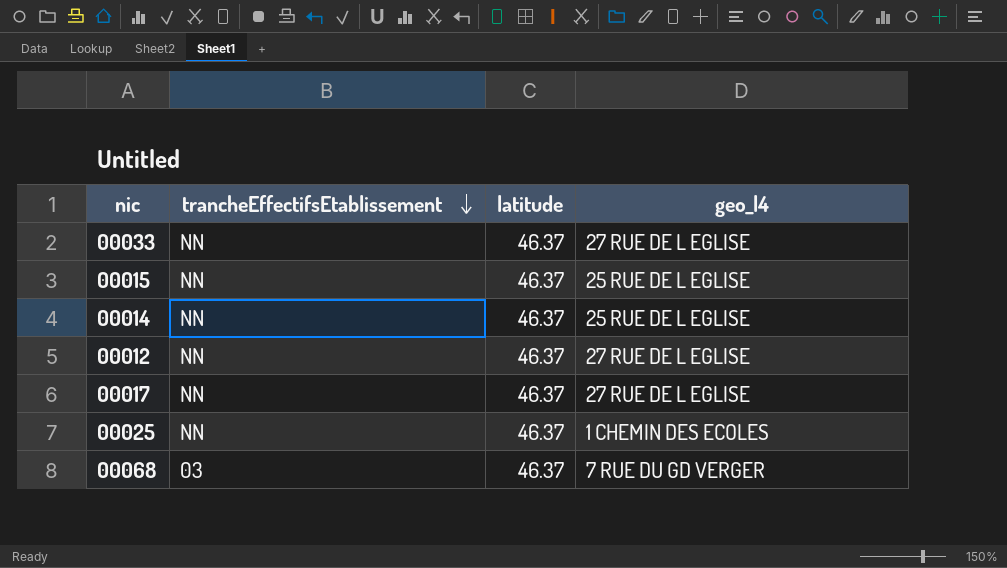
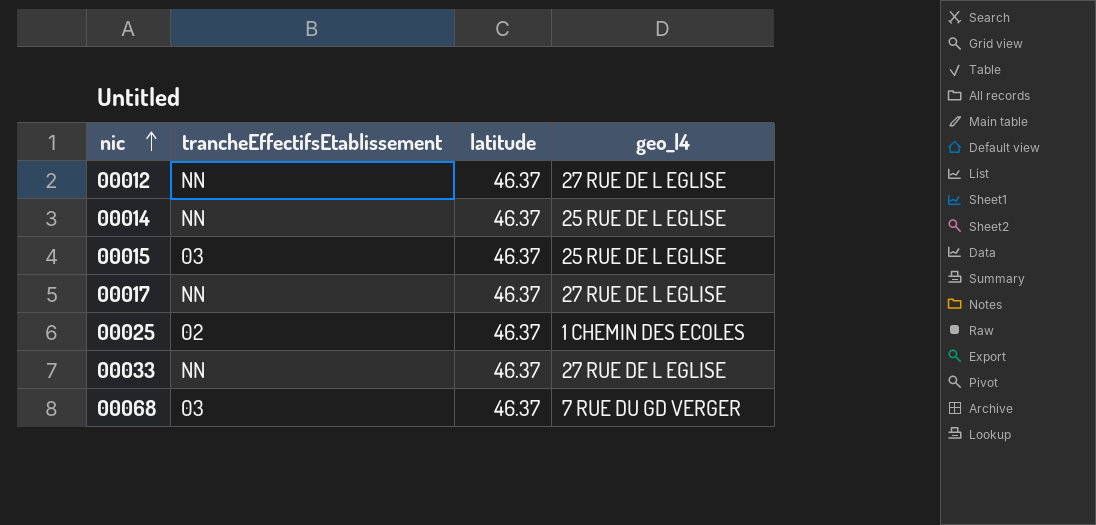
row order: trancheEffectifsEtablissement descending -> nic ascending
00015 | trancheEffectifsEtablissement: NN -> 03
00025 | trancheEffectifsEtablissement: NN -> 02

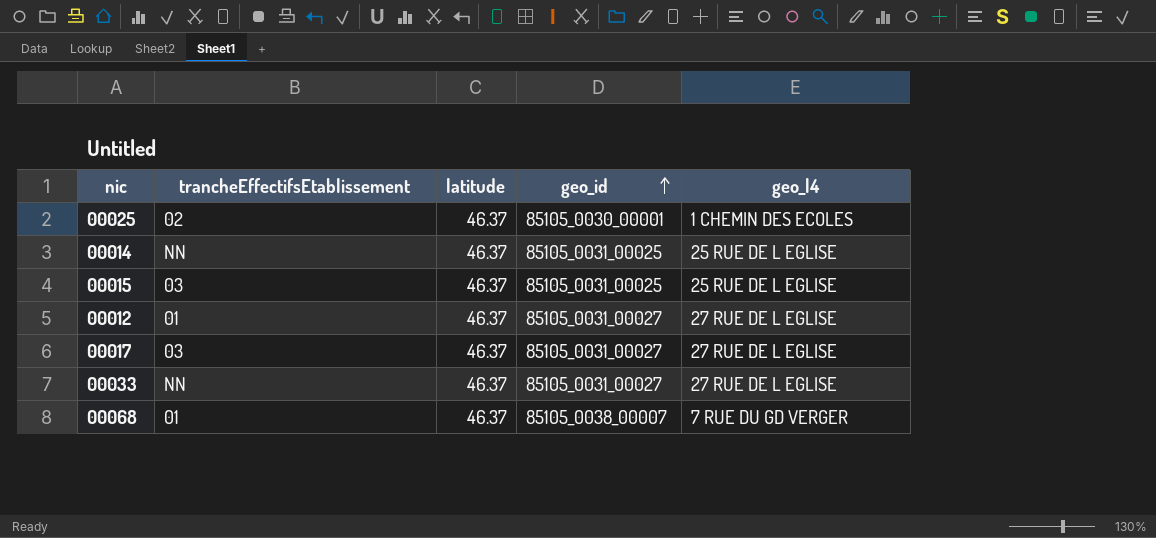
row order: nic ascending -> geo_id ascending
column geo_id | position: none -> 4
00012 | trancheEffectifsEtablissement: NN -> 01
00017 | trancheEffectifsEtablissement: NN -> 03
00068 | trancheEffectifsEtablissement: 03 -> 01

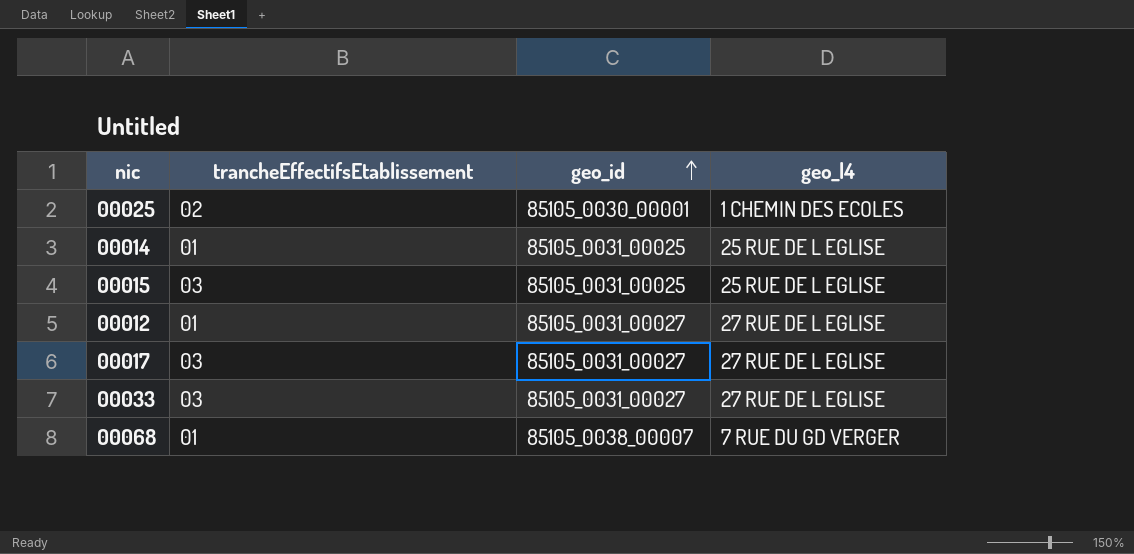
column latitude | position: 3 -> none
00014 | trancheEffectifsEtablissement: NN -> 01
00033 | trancheEffectifsEtablissement: NN -> 03

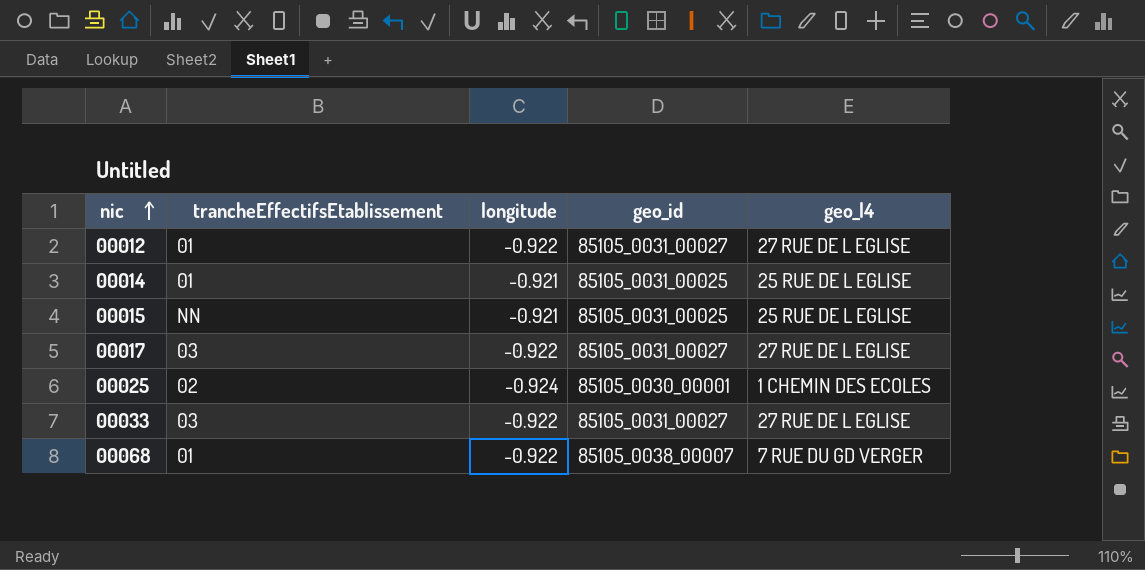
row order: geo_id ascending -> nic ascending
column longitude | position: none -> 3
00015 | trancheEffectifsEtablissement: 03 -> NN

